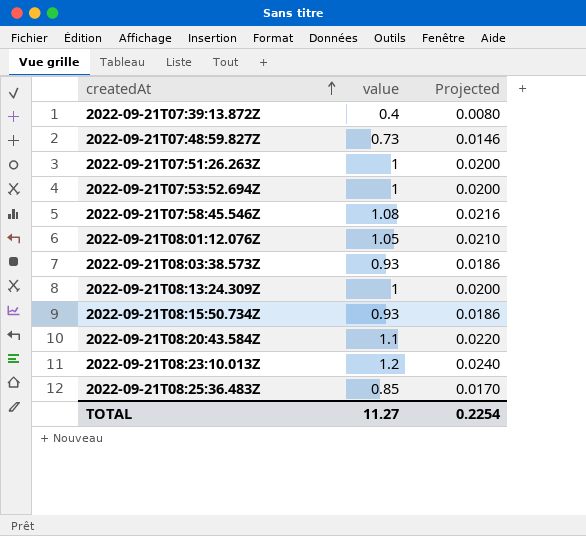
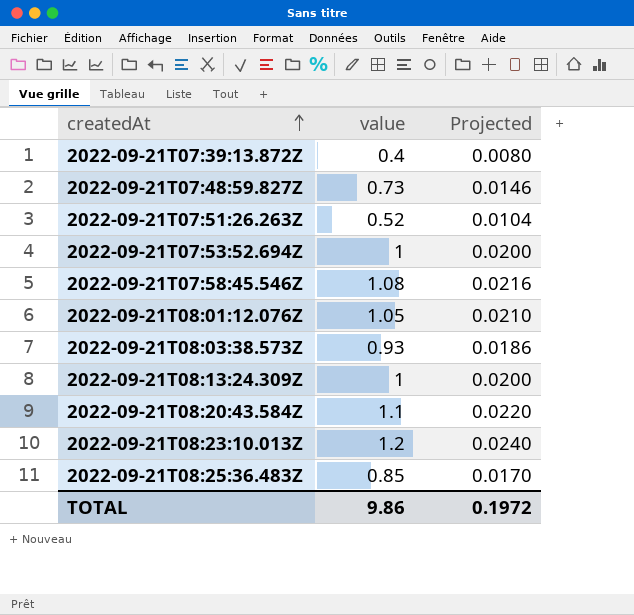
row 2022-09-21T08:15:50.734Z: 0.93 | 0.0186 -> none
2022-09-21T07:51:26.263Z | value: 1 -> 0.52
2022-09-21T07:51:26.263Z | Projected: 0.0200 -> 0.0104
TOTAL | value: 11.27 -> 9.86
TOTAL | Projected: 0.2254 -> 0.1972

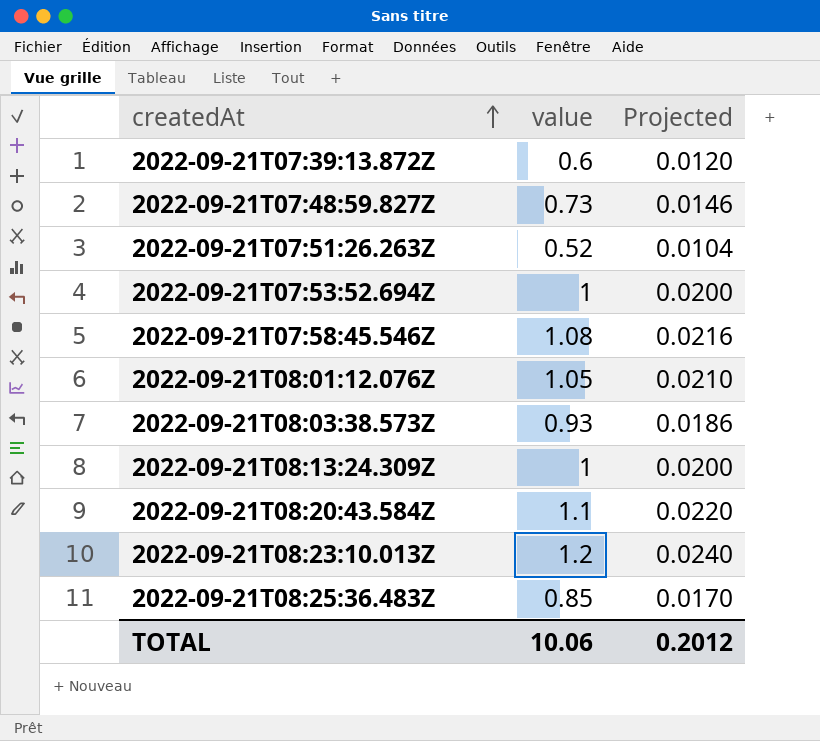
2022-09-21T07:39:13.872Z | value: 0.4 -> 0.6
2022-09-21T07:39:13.872Z | Projected: 0.0080 -> 0.0120
TOTAL | value: 9.86 -> 10.06
TOTAL | Projected: 0.1972 -> 0.2012

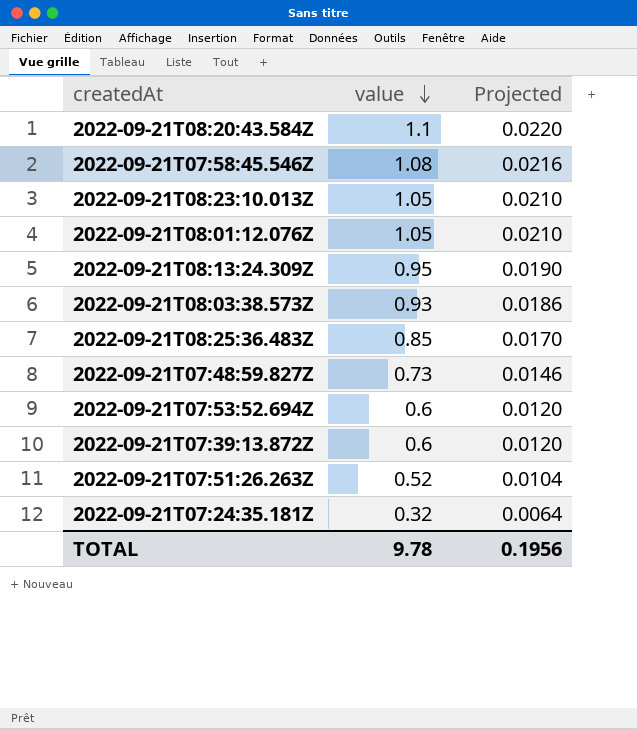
row order: createdAt ascending -> value descending
2022-09-21T08:23:10.013Z | value: 1.2 -> 1.05
2022-09-21T08:23:10.013Z | Projected: 0.0240 -> 0.0210
2022-09-21T08:13:24.309Z | value: 1 -> 0.95
2022-09-21T08:13:24.309Z | Projected: 0.0200 -> 0.0190
2022-09-21T07:53:52.694Z | value: 1 -> 0.6
2022-09-21T07:53:52.694Z | Projected: 0.0200 -> 0.0120
row 2022-09-21T07:24:35.181Z: none -> 0.32 | 0.0064
TOTAL | value: 10.06 -> 9.78
TOTAL | Projected: 0.2012 -> 0.1956

